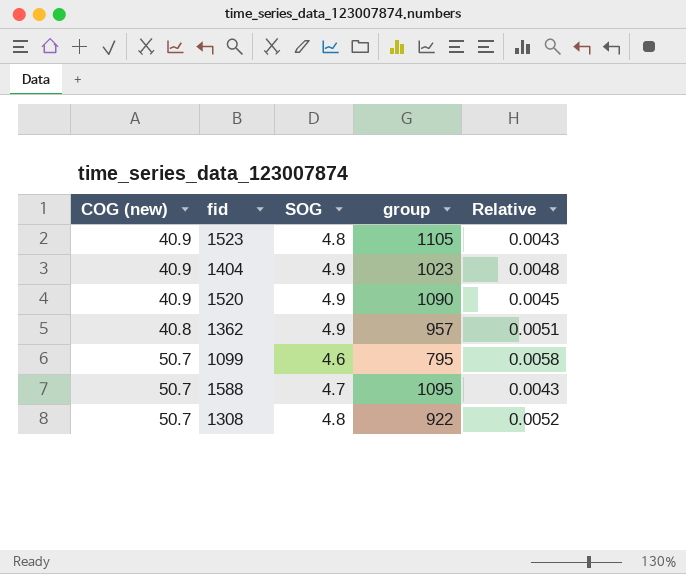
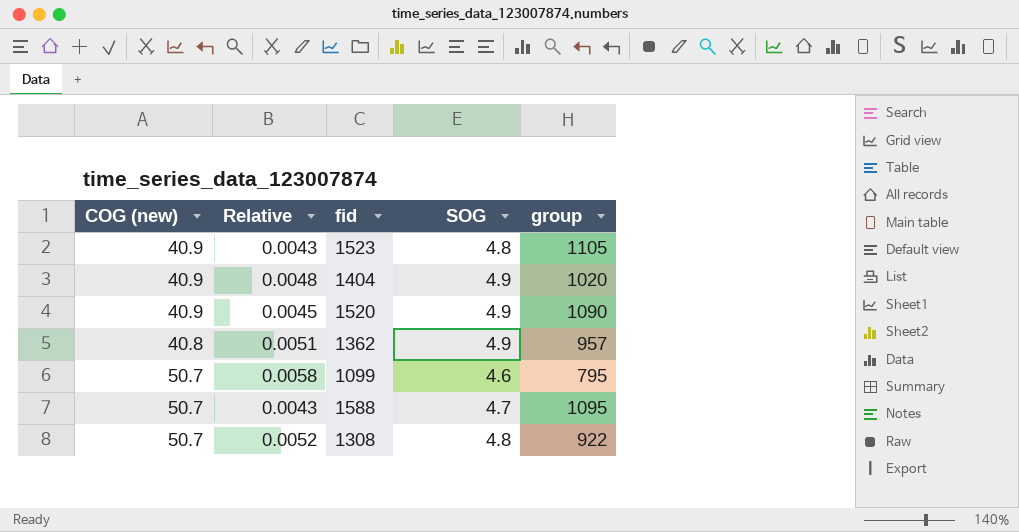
column Relative | position: 5 -> 2
1404 | group: 1023 -> 1020

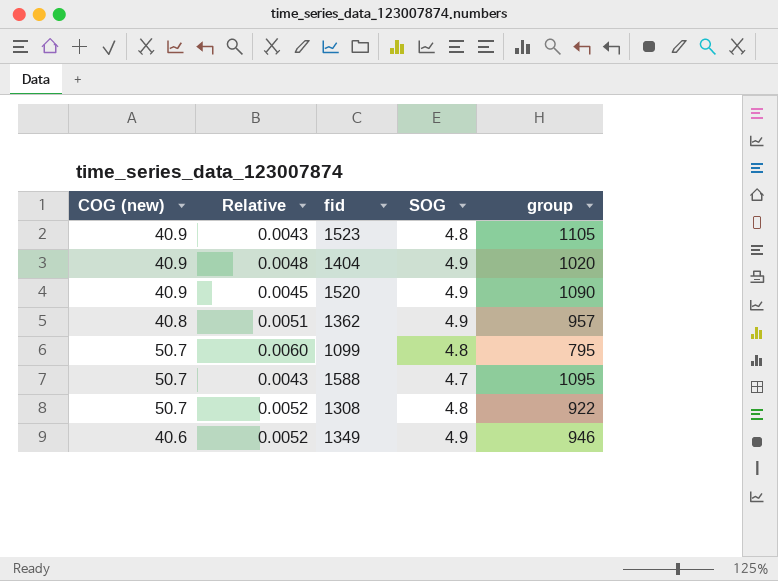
1099 | Relative: 0.0058 -> 0.0060
1099 | SOG: 4.6 -> 4.8
row 1349: none -> 40.6 | 0.0052 | 4.9 | 946

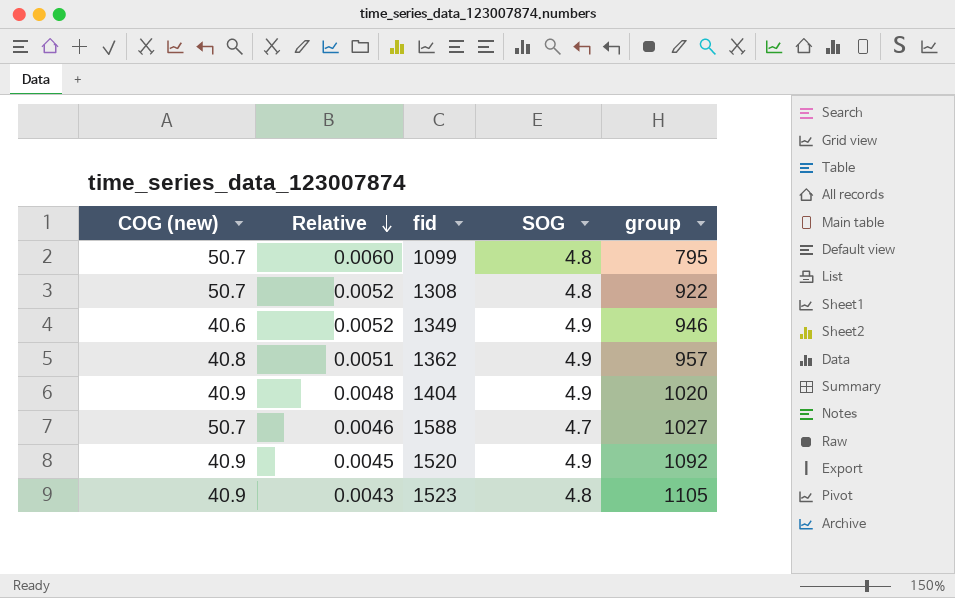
row order: none -> Relative descending
1588 | Relative: 0.0043 -> 0.0046
1588 | group: 1095 -> 1027
1520 | group: 1090 -> 1092

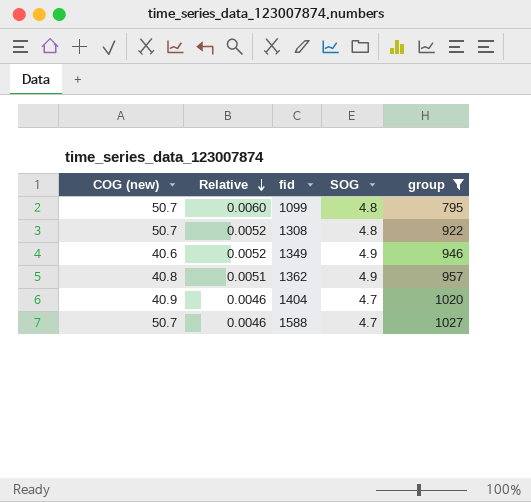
filter: none -> group <= 1027
1404 | Relative: 0.0048 -> 0.0046
1404 | SOG: 4.9 -> 4.7

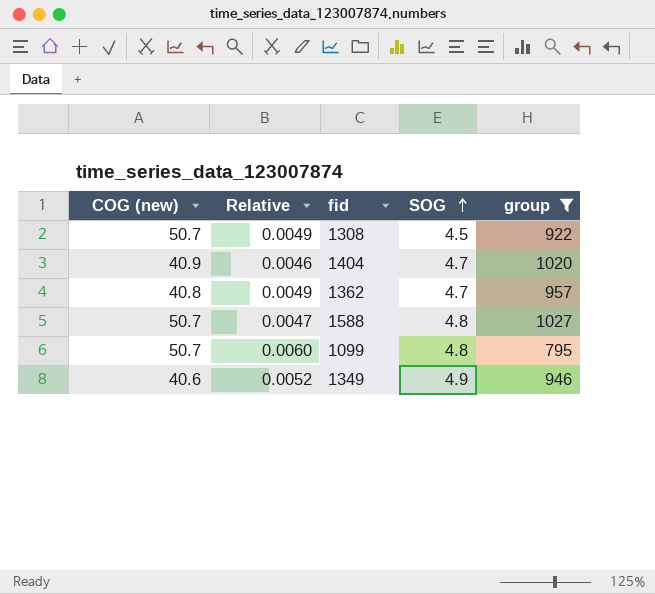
row order: Relative descending -> SOG ascending
1308 | Relative: 0.0052 -> 0.0049
1308 | SOG: 4.8 -> 4.5
1362 | Relative: 0.0051 -> 0.0049
1362 | SOG: 4.9 -> 4.7
1588 | Relative: 0.0046 -> 0.0047
1588 | SOG: 4.7 -> 4.8

